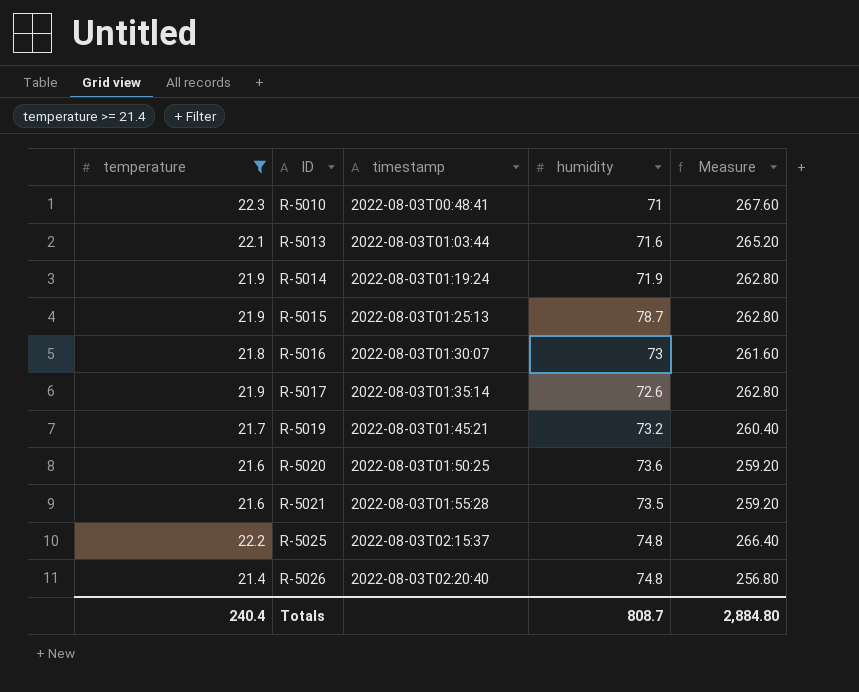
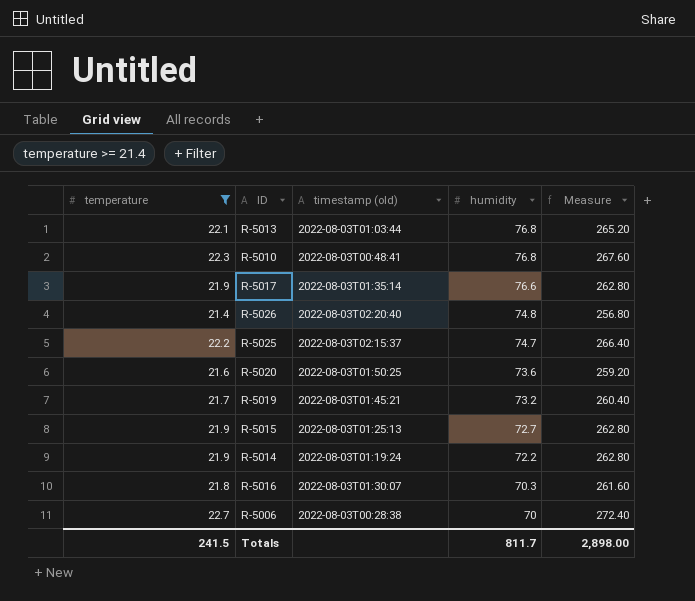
row order: ID ascending -> humidity descending
column name: timestamp -> timestamp (old)
row R-5021: 21.6 | 2022-08-03T01:55:28 | 73.5 | 259.20 -> none
R-5013 | humidity: 71.6 -> 76.8
R-5010 | humidity: 71 -> 76.8
R-5017 | humidity: 72.6 -> 76.6
R-5025 | humidity: 74.8 -> 74.7
R-5015 | humidity: 78.7 -> 72.7
R-5014 | humidity: 71.9 -> 72.2
R-5016 | humidity: 73 -> 70.3
row R-5006: none -> 22.7 | 2022-08-03T00:28:38 | 70 | 272.40
Totals | temperature: 240.4 -> 241.5
Totals | humidity: 808.7 -> 811.7
Totals | Measure: 2,884.80 -> 2,898.00

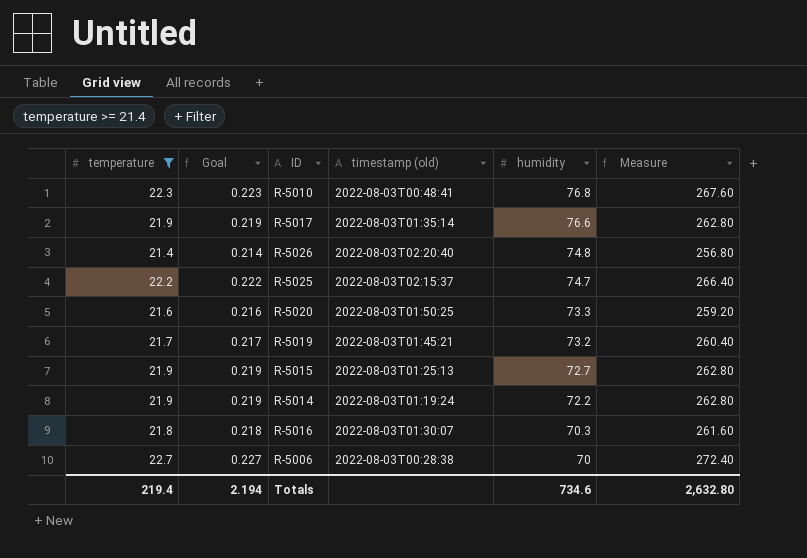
column Goal | formula: none -> [temperature] * 0.01
row R-5013: 22.1 | 2022-08-03T01:03:44 | 76.8 | 265.20 -> none
R-5020 | humidity: 73.6 -> 73.3
Totals | temperature: 241.5 -> 219.4
Totals | humidity: 811.7 -> 734.6
Totals | Measure: 2,898.00 -> 2,632.80

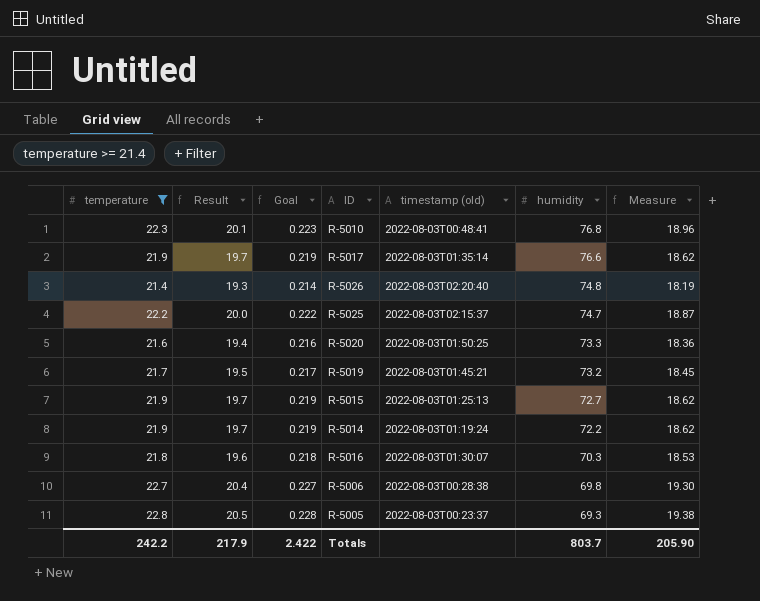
column Result | formula: none -> [temperature] * 0.9
column Measure | formula: [temperature] * 12 -> [temperature] * 0.85
R-5006 | humidity: 70 -> 69.8
row R-5005: none -> 22.8 | 20.5 | 0.228 | 2022-08-03T00:23:37 | 69.3 | 19.38
Totals | temperature: 219.4 -> 242.2
Totals | Goal: 2.194 -> 2.422
Totals | humidity: 734.6 -> 803.7
Totals | Measure: 2,632.80 -> 205.90

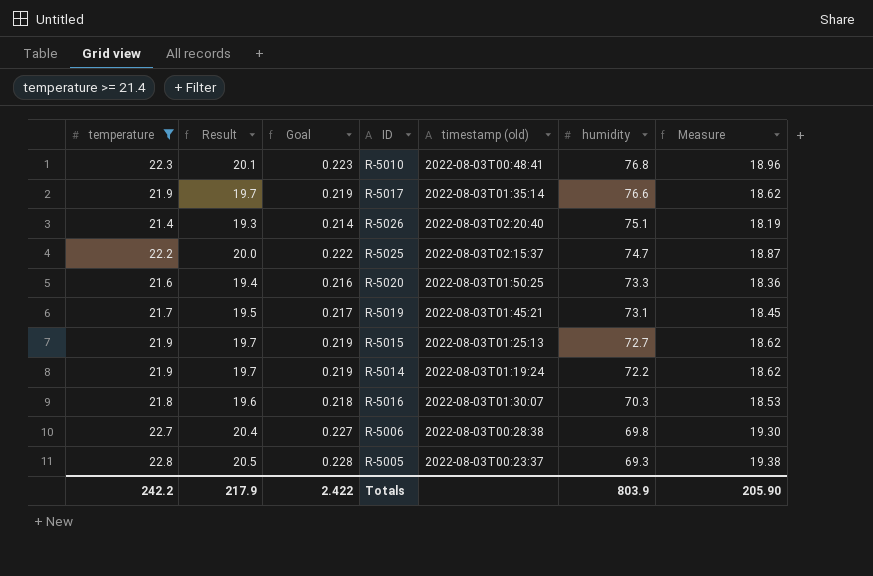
R-5026 | humidity: 74.8 -> 75.1
R-5019 | humidity: 73.2 -> 73.1
Totals | humidity: 803.7 -> 803.9

